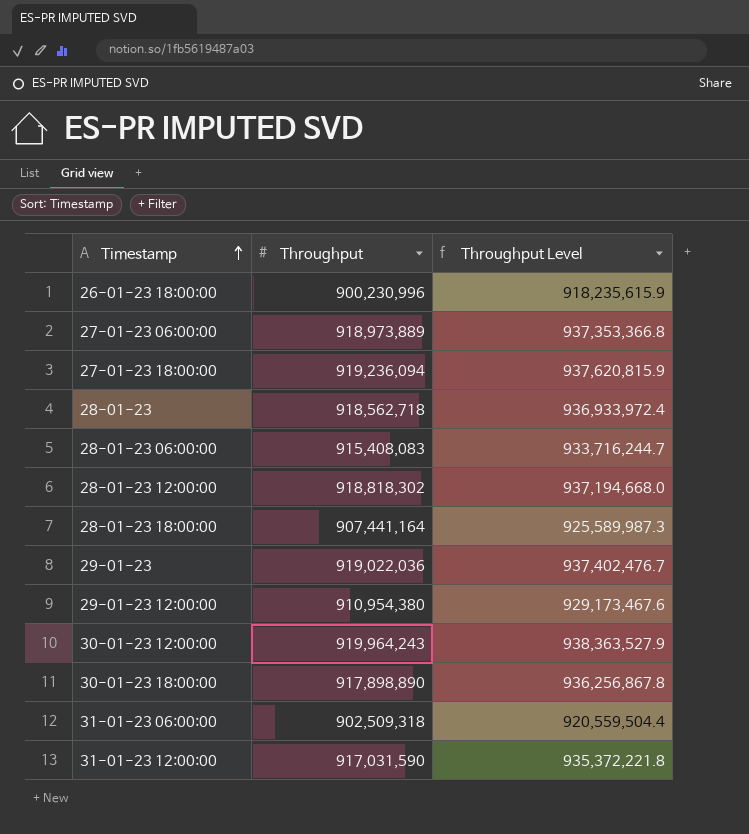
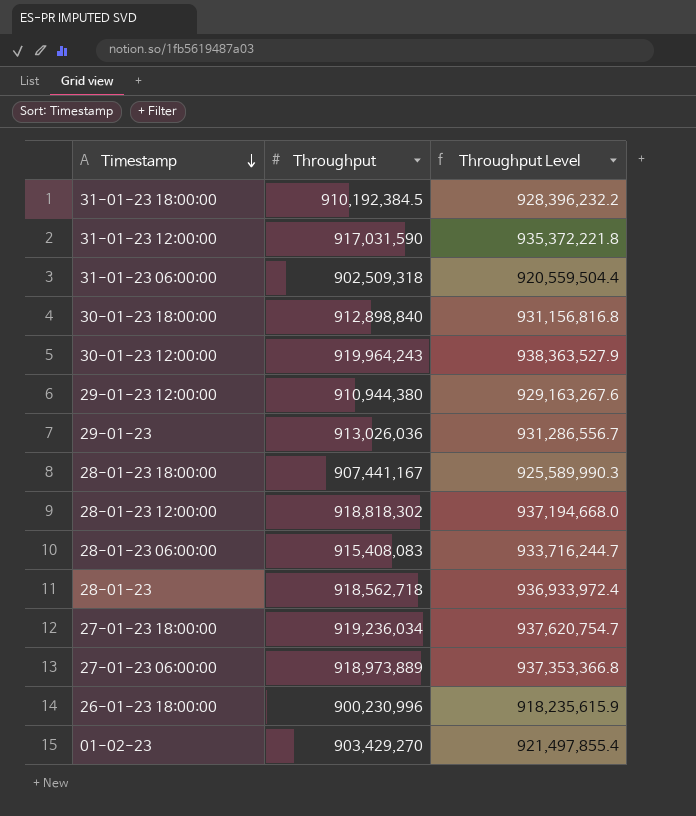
row order: Timestamp ascending -> Timestamp descending
row 31-01-23 18:00:00: none -> 910,192,384.5 | 928,396,232.2
30-01-23 18:00:00 | Throughput: 917,898,890 -> 912,898,840
30-01-23 18:00:00 | Throughput Level: 936,256,867.8 -> 931,156,816.8
29-01-23 12:00:00 | Throughput: 910,954,380 -> 910,944,380
29-01-23 12:00:00 | Throughput Level: 929,173,467.6 -> 929,163,267.6
29-01-23 | Throughput: 919,022,036 -> 913,026,036
29-01-23 | Throughput Level: 937,402,476.7 -> 931,286,556.7
28-01-23 18:00:00 | Throughput: 907,441,164 -> 907,441,167
28-01-23 18:00:00 | Throughput Level: 925,589,987.3 -> 925,589,990.3
27-01-23 18:00:00 | Throughput: 919,236,094 -> 919,236,034
27-01-23 18:00:00 | Throughput Level: 937,620,815.9 -> 937,620,754.7
row 01-02-23: none -> 903,429,270 | 921,497,855.4

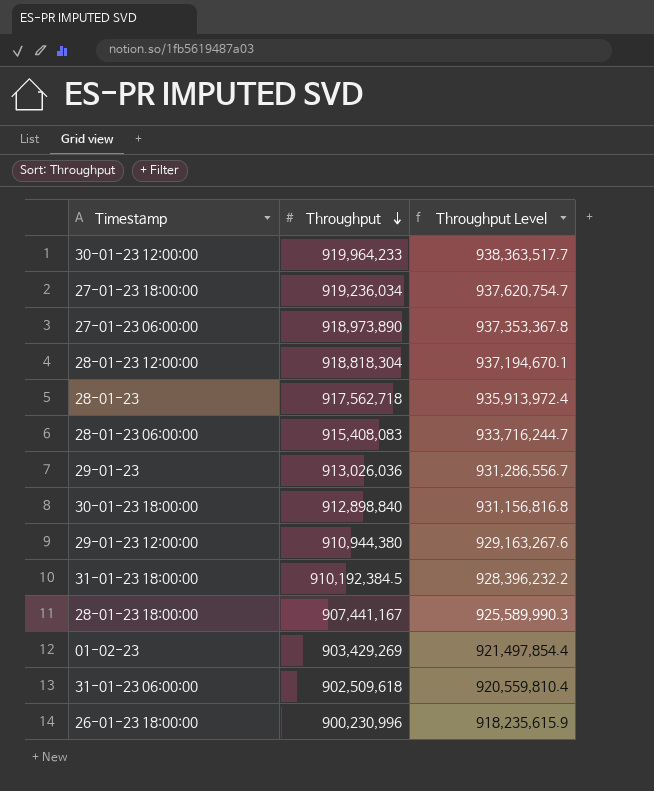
row order: Timestamp descending -> Throughput descending
row 31-01-23 12:00:00: 917,031,590 | 935,372,221.8 -> none
30-01-23 12:00:00 | Throughput: 919,964,243 -> 919,964,233
30-01-23 12:00:00 | Throughput Level: 938,363,527.9 -> 938,363,517.7
27-01-23 06:00:00 | Throughput: 918,973,889 -> 918,973,890
27-01-23 06:00:00 | Throughput Level: 937,353,366.8 -> 937,353,367.8
28-01-23 12:00:00 | Throughput: 918,818,302 -> 918,818,304
28-01-23 12:00:00 | Throughput Level: 937,194,668.0 -> 937,194,670.1
28-01-23 | Throughput: 918,562,718 -> 917,562,718
28-01-23 | Throughput Level: 936,933,972.4 -> 935,913,972.4
01-02-23 | Throughput: 903,429,270 -> 903,429,269
01-02-23 | Throughput Level: 921,497,855.4 -> 921,497,854.4
31-01-23 06:00:00 | Throughput: 902,509,318 -> 902,509,618
31-01-23 06:00:00 | Throughput Level: 920,559,504.4 -> 920,559,810.4

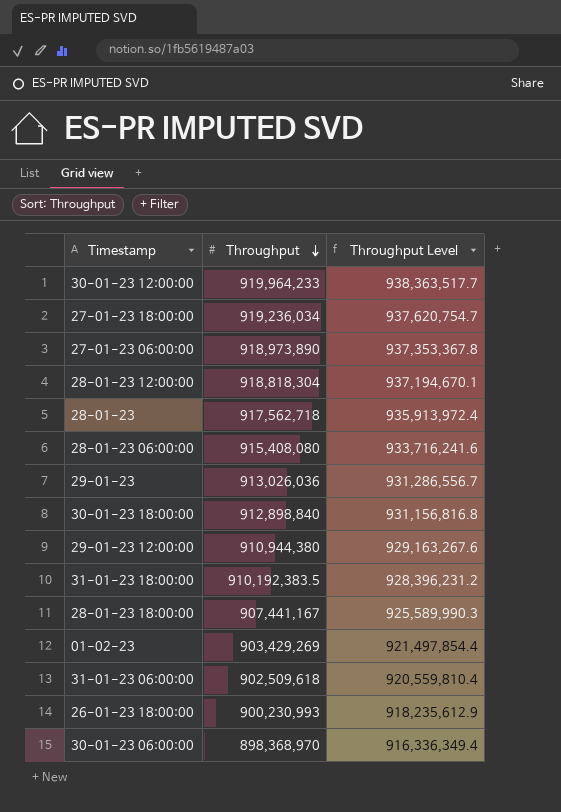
28-01-23 06:00:00 | Throughput: 915,408,083 -> 915,408,080
28-01-23 06:00:00 | Throughput Level: 933,716,244.7 -> 933,716,241.6
31-01-23 18:00:00 | Throughput: 910,192,384.5 -> 910,192,383.5
31-01-23 18:00:00 | Throughput Level: 928,396,232.2 -> 928,396,231.2
26-01-23 18:00:00 | Throughput: 900,230,996 -> 900,230,993
26-01-23 18:00:00 | Throughput Level: 918,235,615.9 -> 918,235,612.9
row 30-01-23 06:00:00: none -> 898,368,970 | 916,336,349.4

